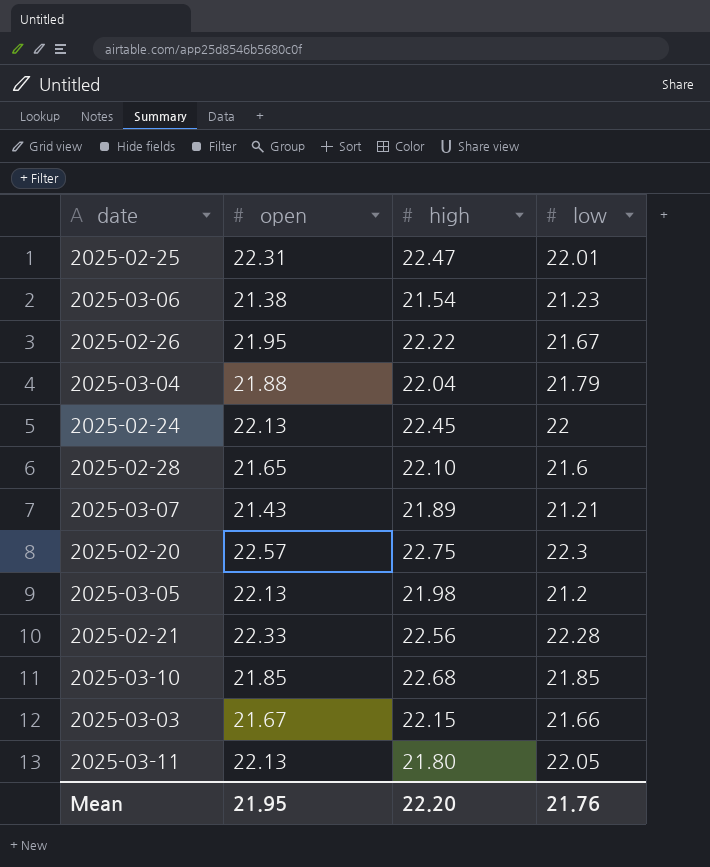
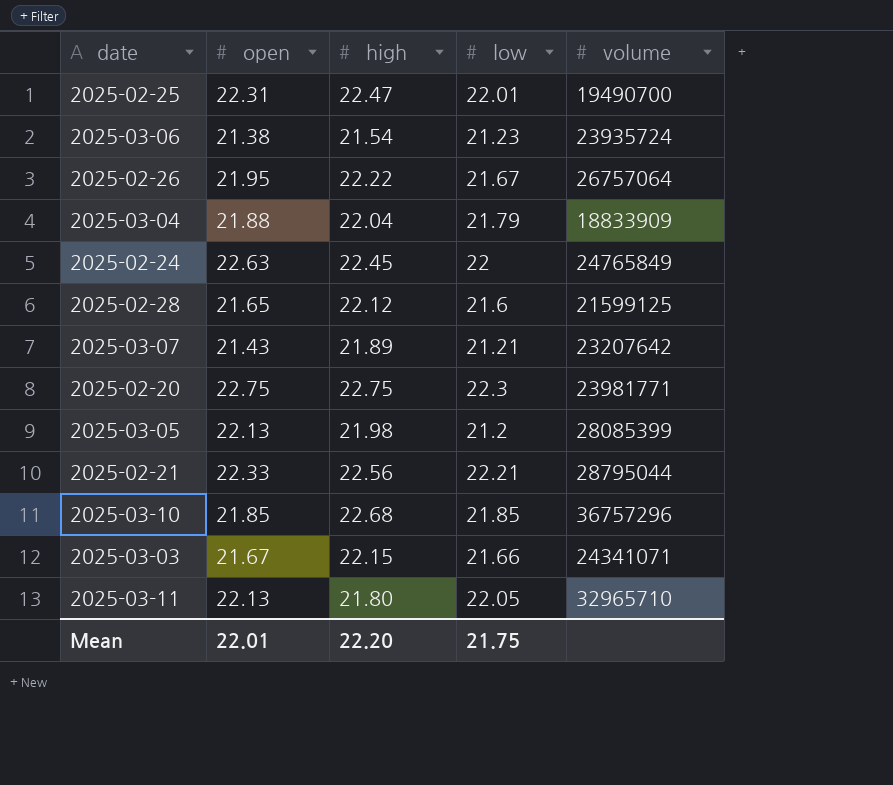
column volume | position: none -> 5
2025-02-24 | open: 22.13 -> 22.63
2025-02-28 | high: 22.10 -> 22.12
2025-02-20 | open: 22.57 -> 22.75
2025-02-21 | low: 22.28 -> 22.21
Mean | open: 21.95 -> 22.01
Mean | low: 21.76 -> 21.75

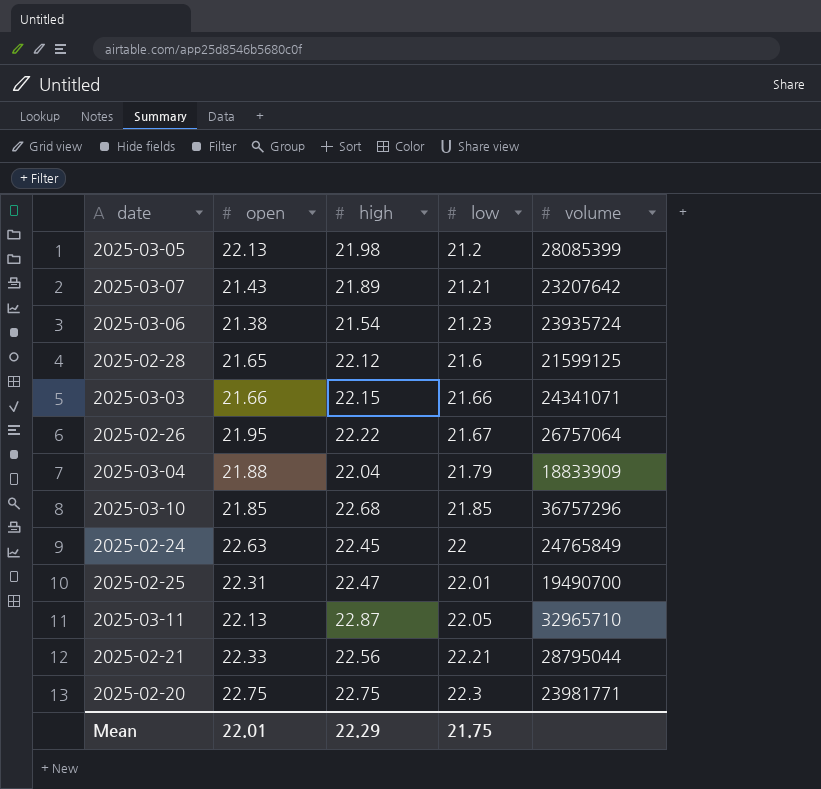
row order: none -> low ascending
2025-03-03 | open: 21.67 -> 21.66
2025-03-11 | high: 21.80 -> 22.87
Mean | high: 22.20 -> 22.29

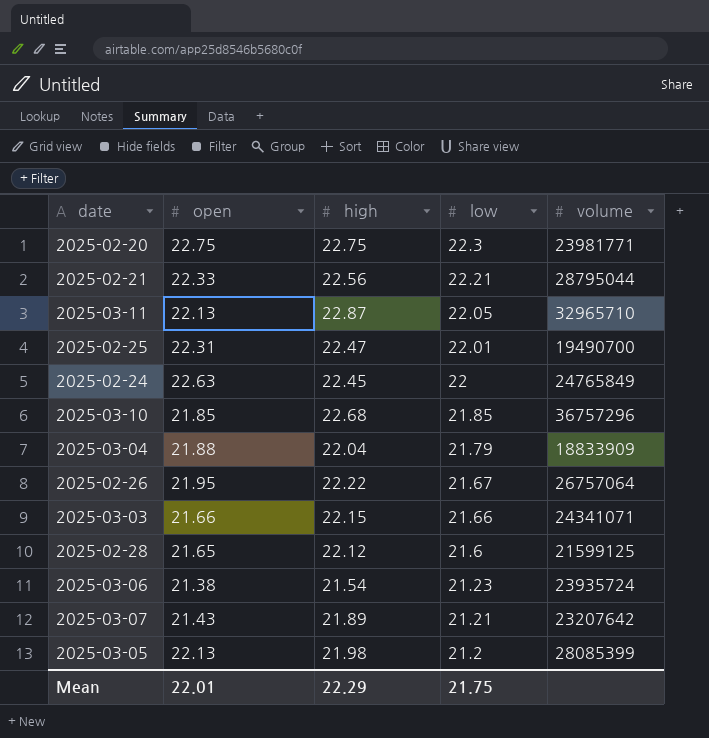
row order: low ascending -> low descending

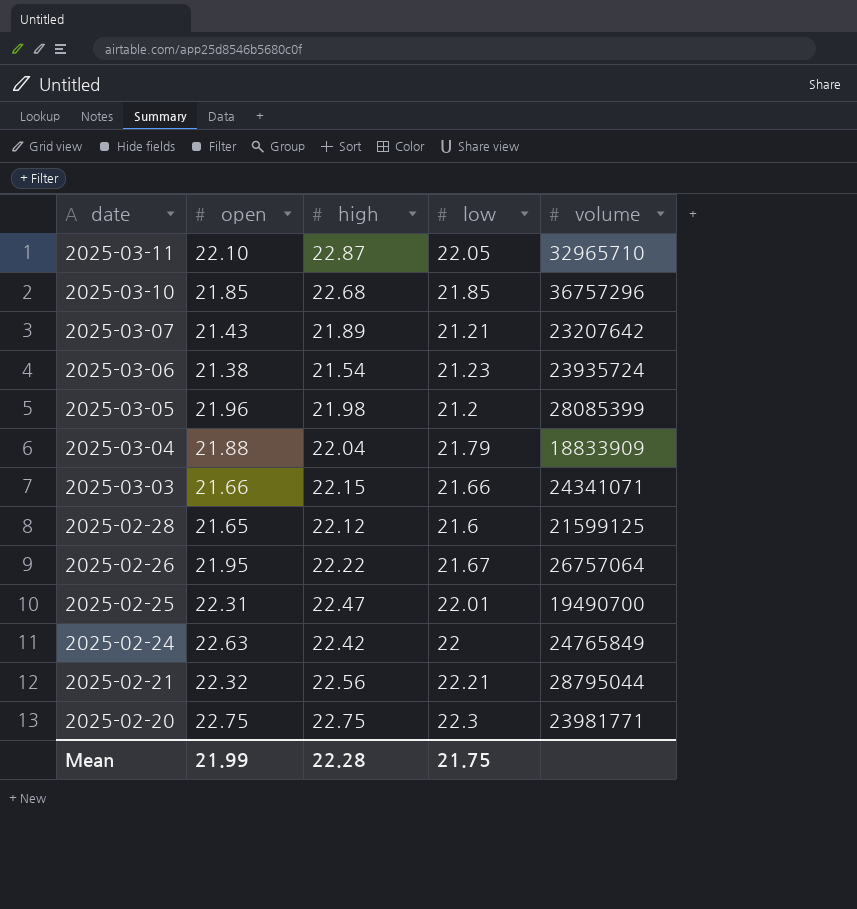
row order: low descending -> date descending
2025-03-11 | open: 22.13 -> 22.10
2025-03-05 | open: 22.13 -> 21.96
2025-02-24 | high: 22.45 -> 22.42
2025-02-21 | open: 22.33 -> 22.32
Mean | open: 22.01 -> 21.99
Mean | high: 22.29 -> 22.28

